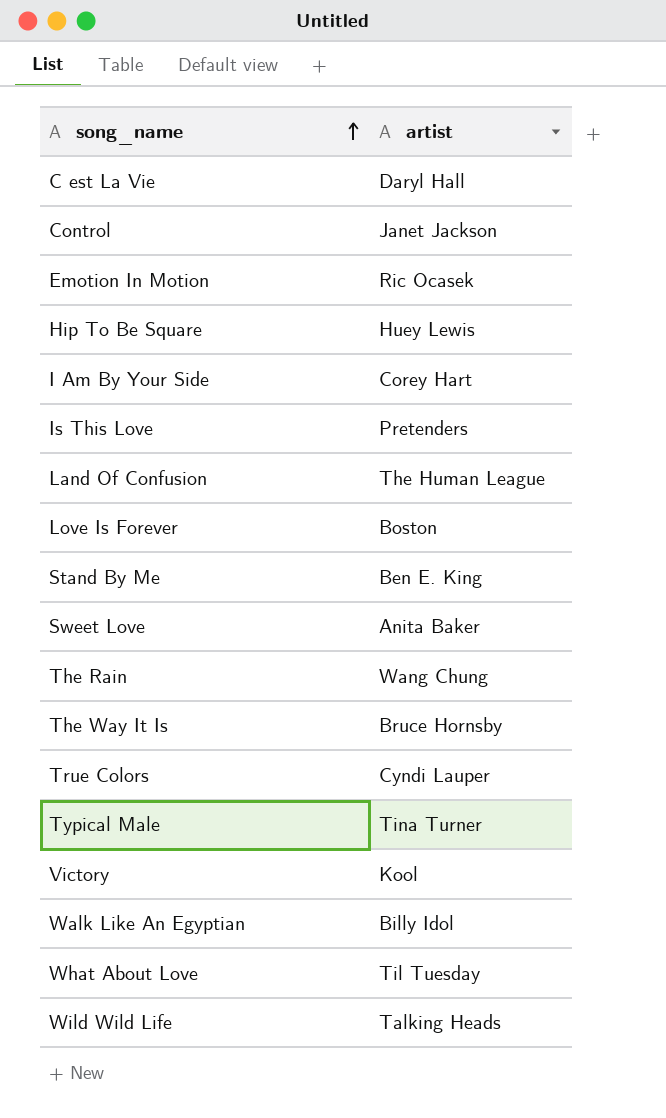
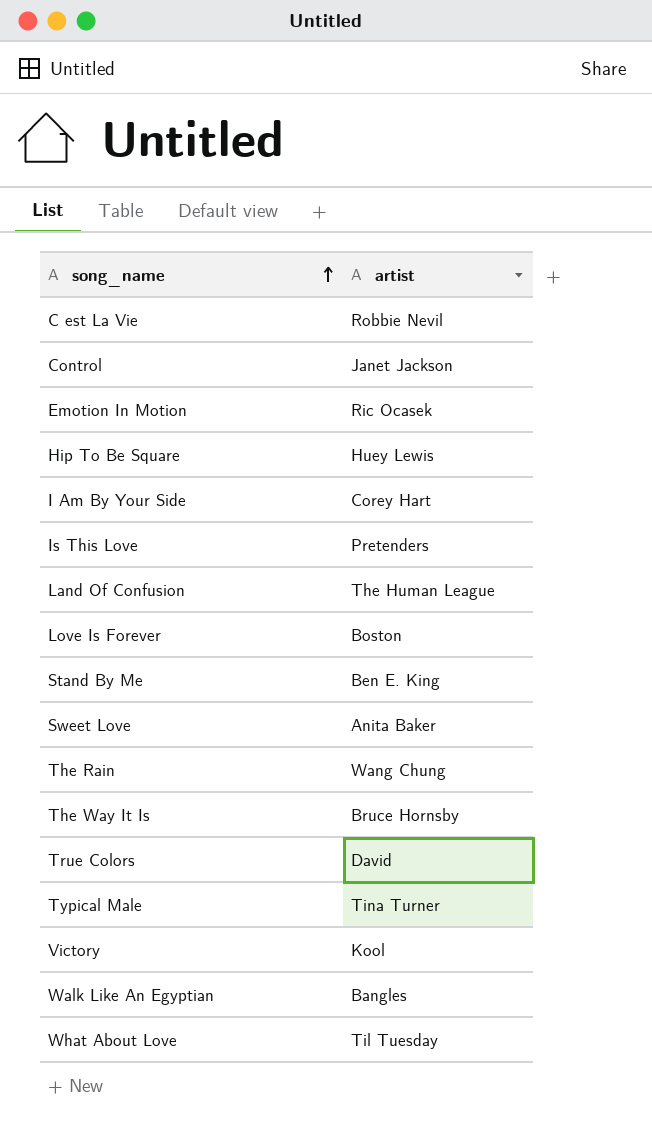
row Wild Wild Life: Talking Heads -> none
C est La Vie | artist: Daryl Hall -> Robbie Nevil
True Colors | artist: Cyndi Lauper -> David
Walk Like An Egyptian | artist: Billy Idol -> Bangles

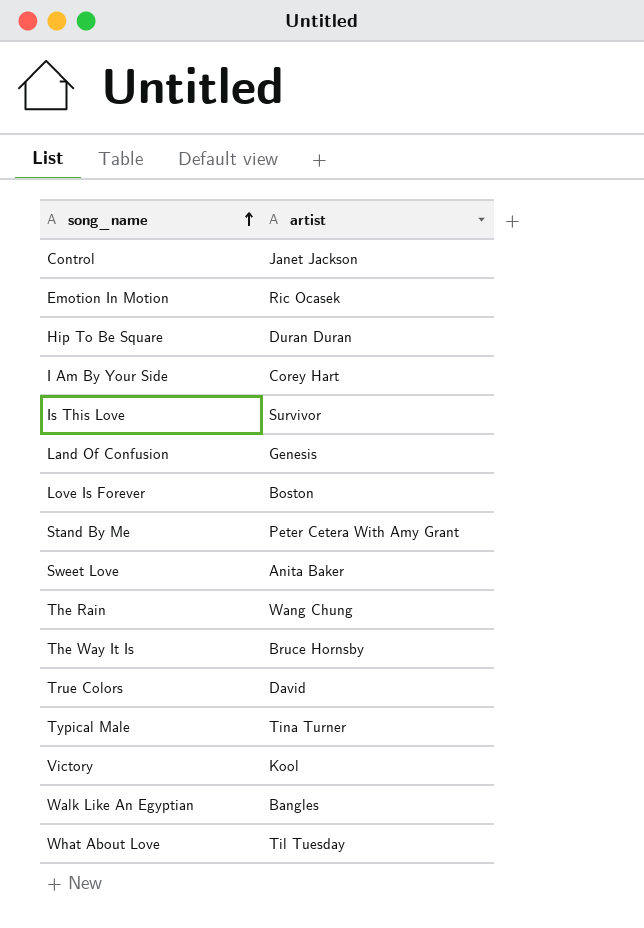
row C est La Vie: Robbie Nevil -> none
Hip To Be Square | artist: Huey Lewis -> Duran Duran
Is This Love | artist: Pretenders -> Survivor
Land Of Confusion | artist: The Human League -> Genesis
Stand By Me | artist: Ben E. King -> Peter Cetera With Amy Grant

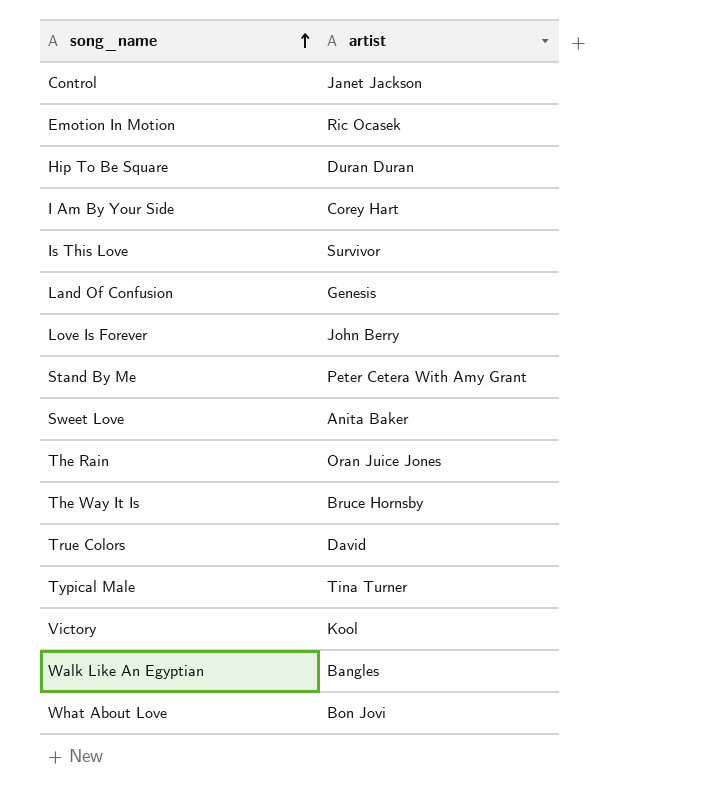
Love Is Forever | artist: Boston -> John Berry
The Rain | artist: Wang Chung -> Oran Juice Jones
What About Love | artist: Til Tuesday -> Bon Jovi

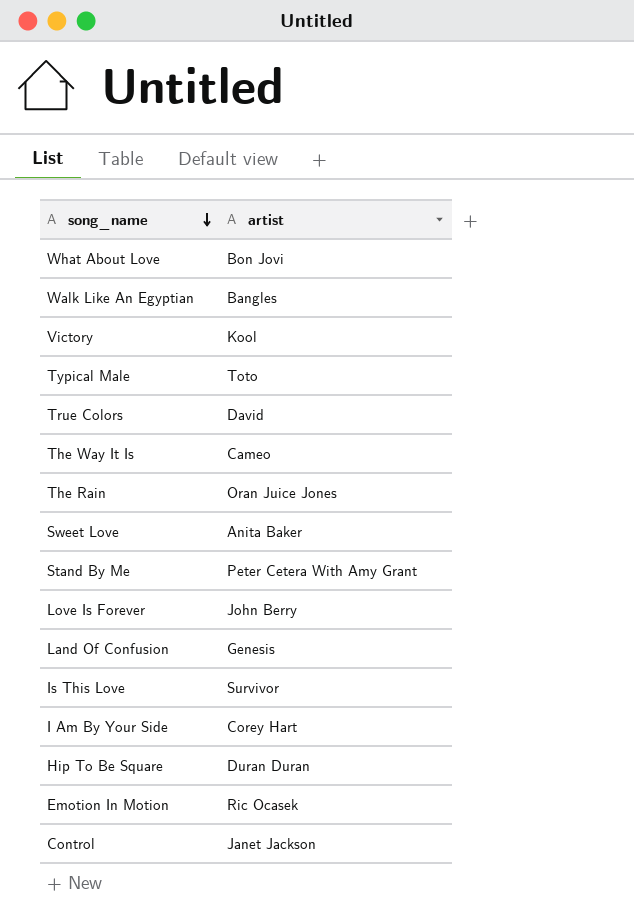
row order: song_name ascending -> song_name descending
Typical Male | artist: Tina Turner -> Toto
The Way It Is | artist: Bruce Hornsby -> Cameo

